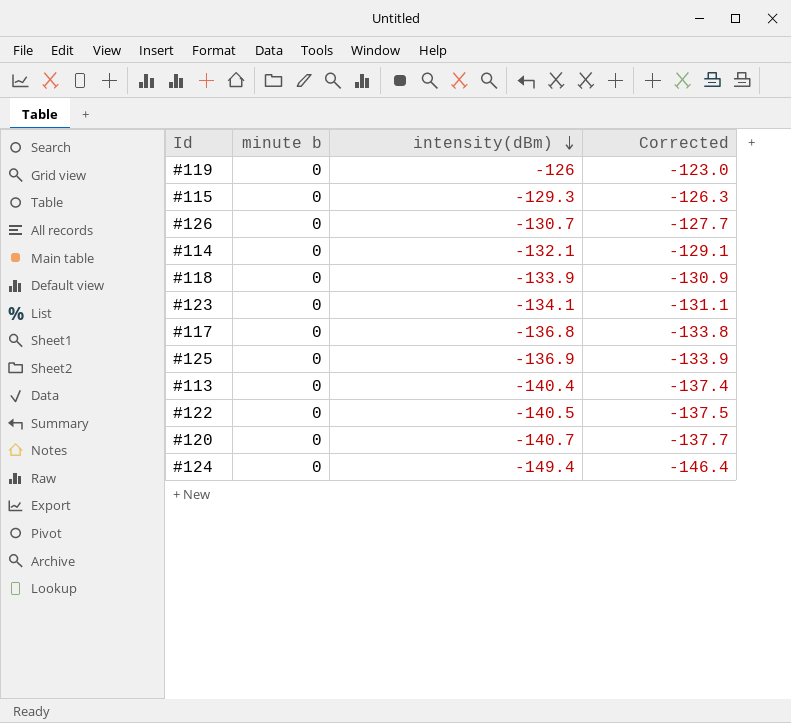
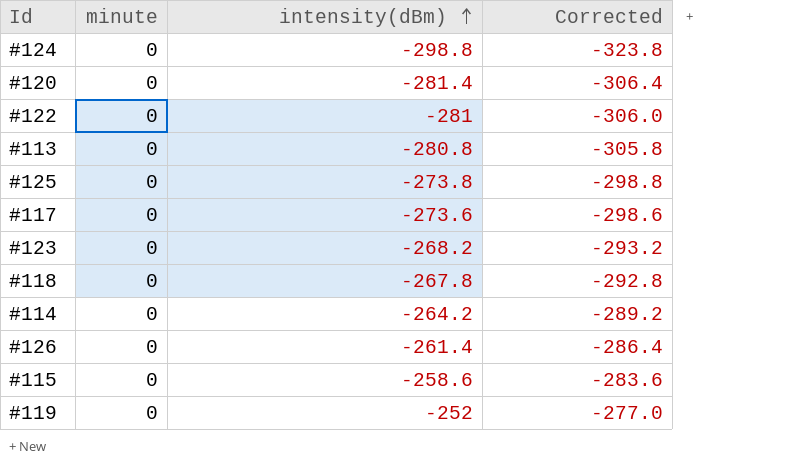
row order: intensity(dBm) descending -> intensity(dBm) ascending
column name: minute b -> minute
column Corrected | formula: [intensity(dBm)] + 3 -> [intensity(dBm)] - 25
#124 | intensity(dBm): -149.4 -> -298.8
#120 | intensity(dBm): -140.7 -> -281.4
#122 | intensity(dBm): -140.5 -> -281
#113 | intensity(dBm): -140.4 -> -280.8
#125 | intensity(dBm): -136.9 -> -273.8
#117 | intensity(dBm): -136.8 -> -273.6
#123 | intensity(dBm): -134.1 -> -268.2
#118 | intensity(dBm): -133.9 -> -267.8
#114 | intensity(dBm): -132.1 -> -264.2
#126 | intensity(dBm): -130.7 -> -261.4
#115 | intensity(dBm): -129.3 -> -258.6
#119 | intensity(dBm): -126 -> -252

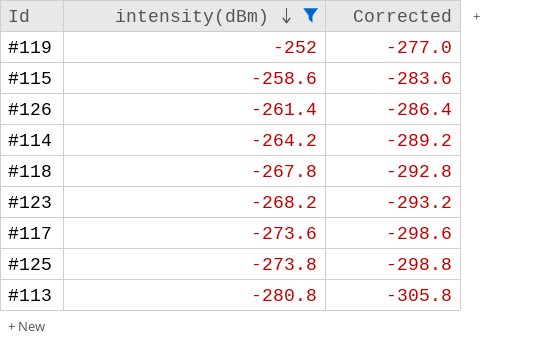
filter: none -> intensity(dBm) >= -280.8
row order: intensity(dBm) ascending -> intensity(dBm) descending
column minute | position: 2 -> none

